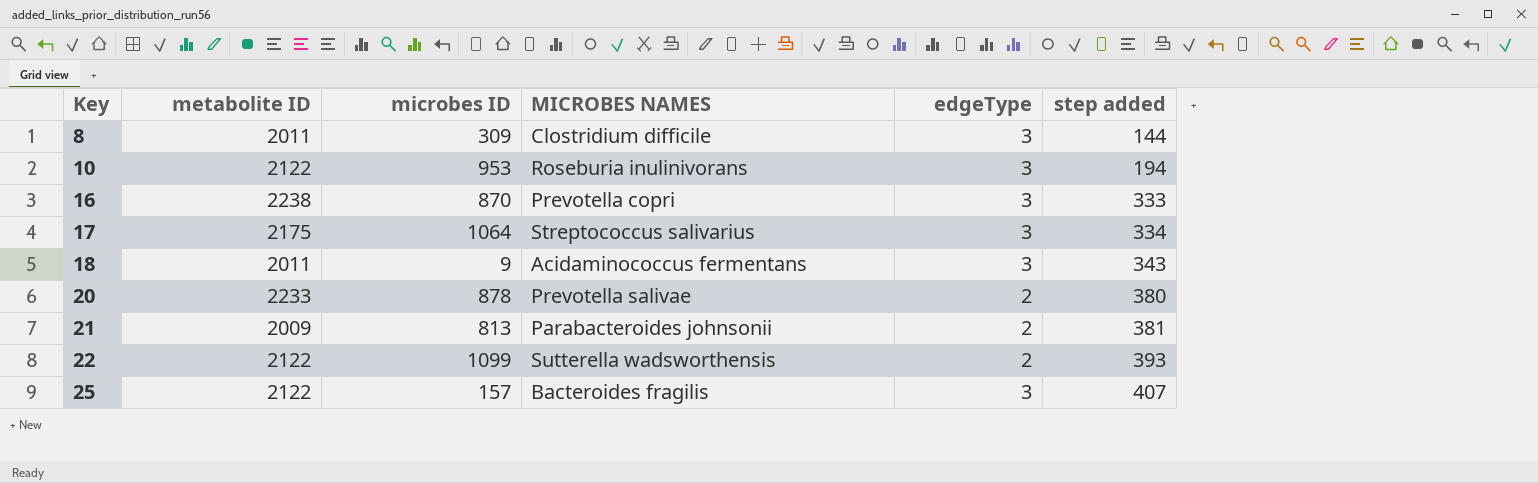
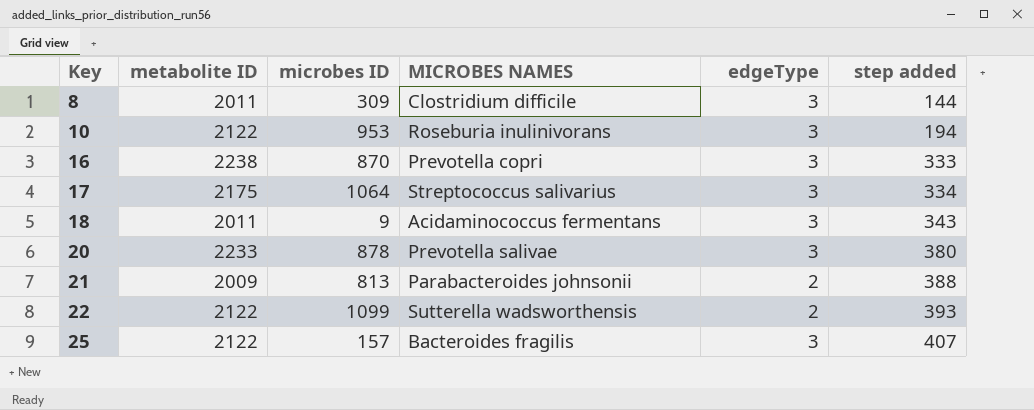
20 | edgeType: 2 -> 3
21 | step added: 381 -> 388

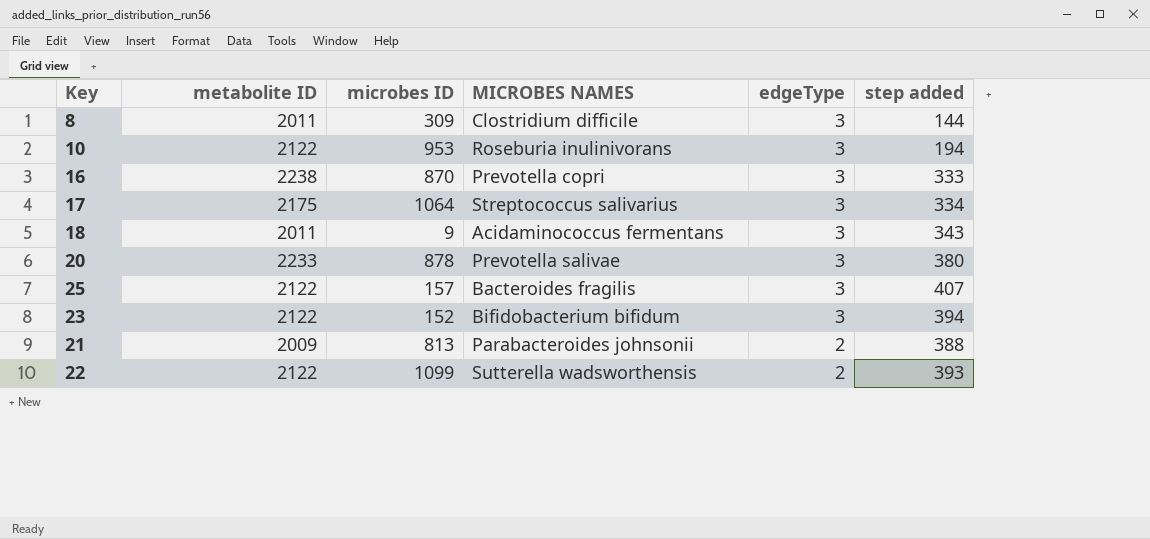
row order: Key ascending -> edgeType descending
row 23: none -> 2122 | 152 | Bifidobacterium bifidum | 3 | 394

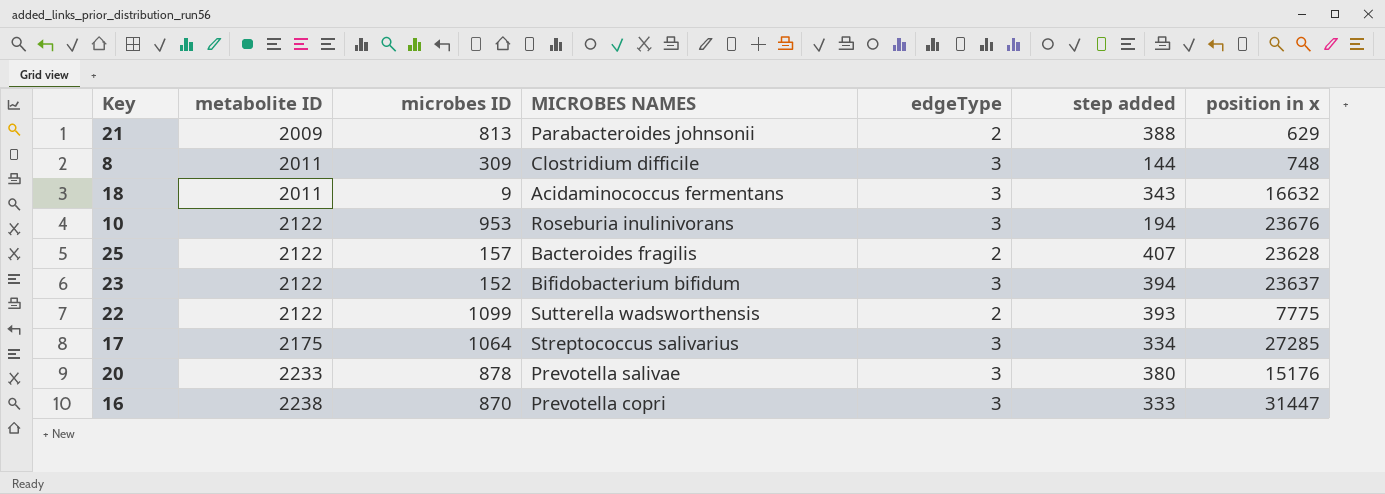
row order: edgeType descending -> metabolite ID ascending
column position in x | position: none -> 7
25 | edgeType: 3 -> 2

